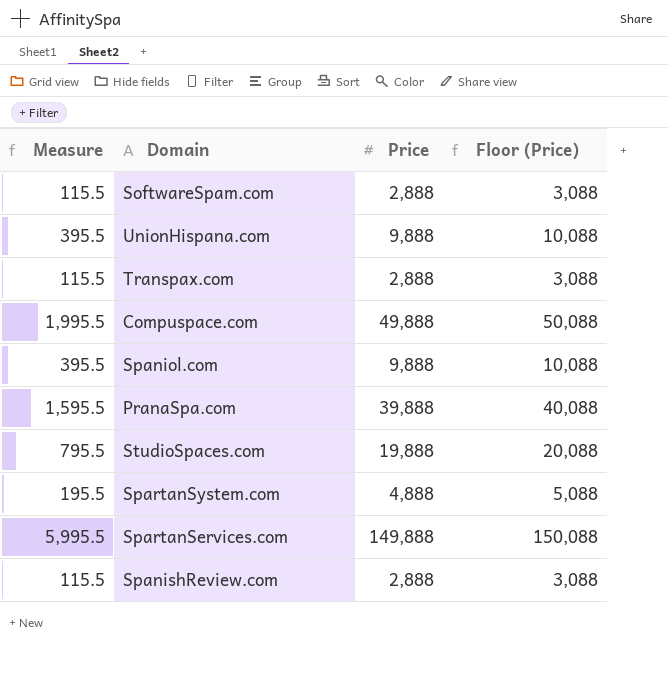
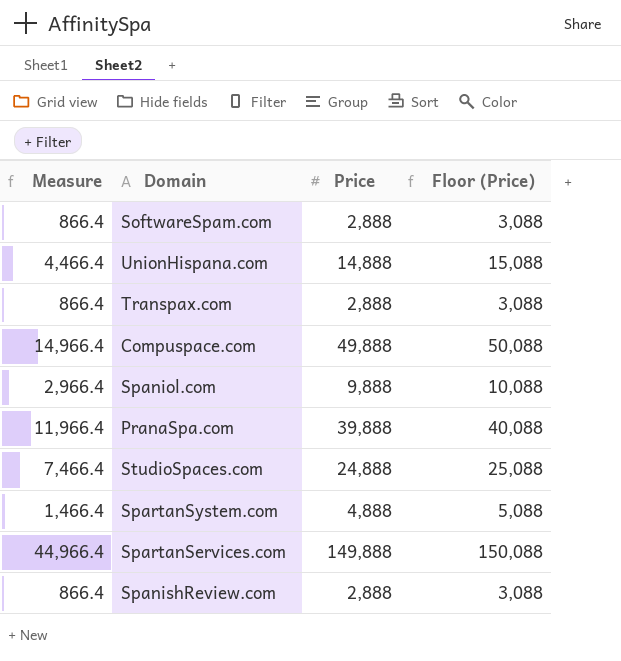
column Measure | formula: [Price] * 0.04 -> [Price] * 0.3
UnionHispana.com | Price: 9,888 -> 14,888
UnionHispana.com | Floor (Price): 10,088 -> 15,088
StudioSpaces.com | Price: 19,888 -> 24,888
StudioSpaces.com | Floor (Price): 20,088 -> 25,088

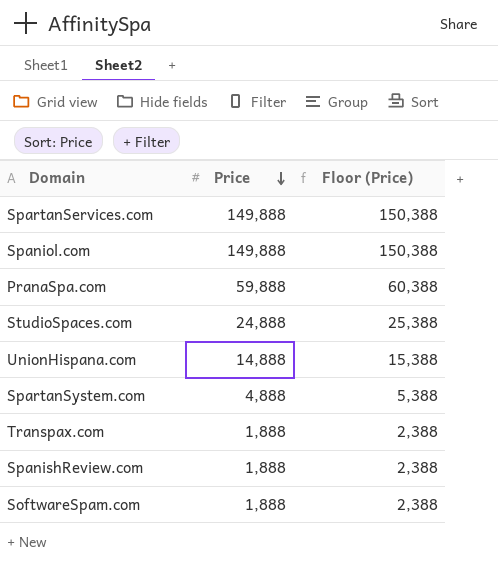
row order: none -> Price descending
column Measure | formula: [Price] * 0.3 -> none
column Floor (Price) | formula: [Price] + 200 -> [Price] + 500
row Compuspace.com: 14,966.4 | 49,888 | 50,088 -> none
Spaniol.com | Price: 9,888 -> 149,888
PranaSpa.com | Price: 39,888 -> 59,888
Transpax.com | Price: 2,888 -> 1,888
SpanishReview.com | Price: 2,888 -> 1,888
SoftwareSpam.com | Price: 2,888 -> 1,888

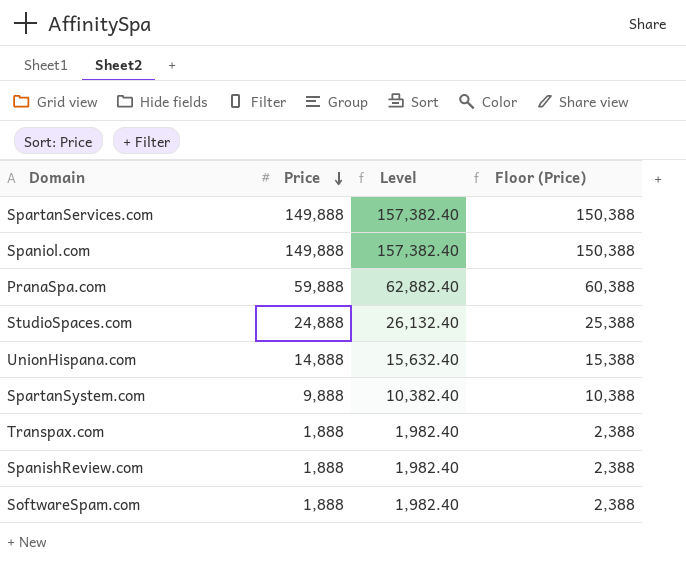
column Level | formula: none -> [Price] * 1.05
SpartanSystem.com | Price: 4,888 -> 9,888
SpartanSystem.com | Floor (Price): 5,388 -> 10,388

